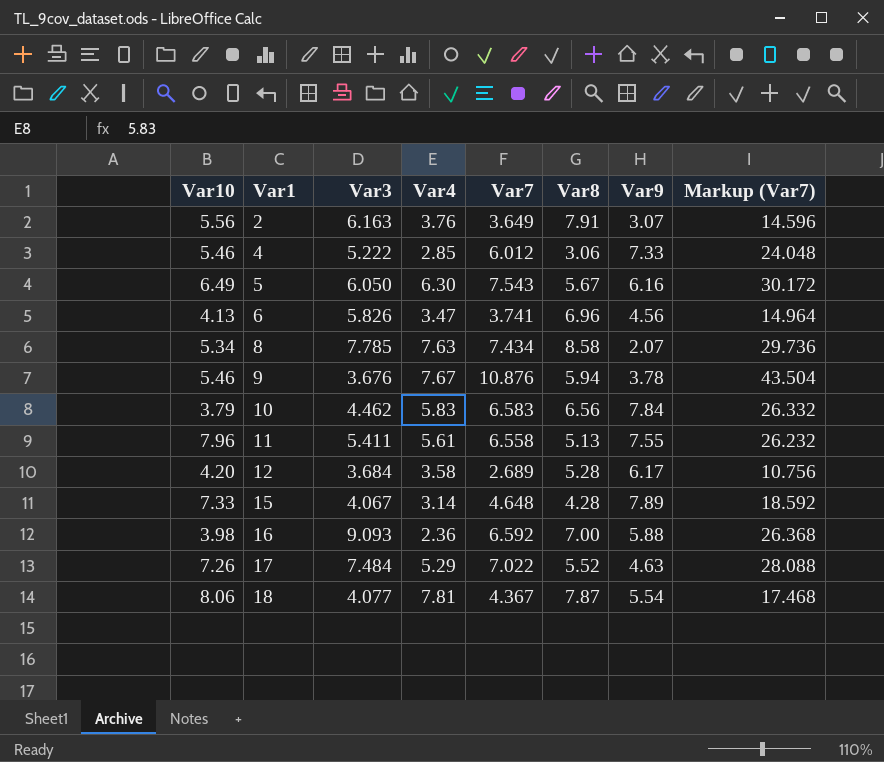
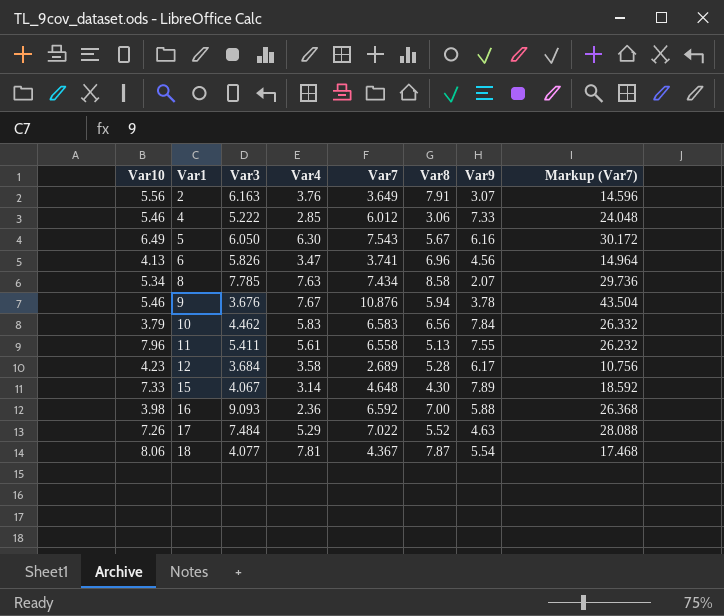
12 | Var10: 4.20 -> 4.23
15 | Var8: 4.28 -> 4.30

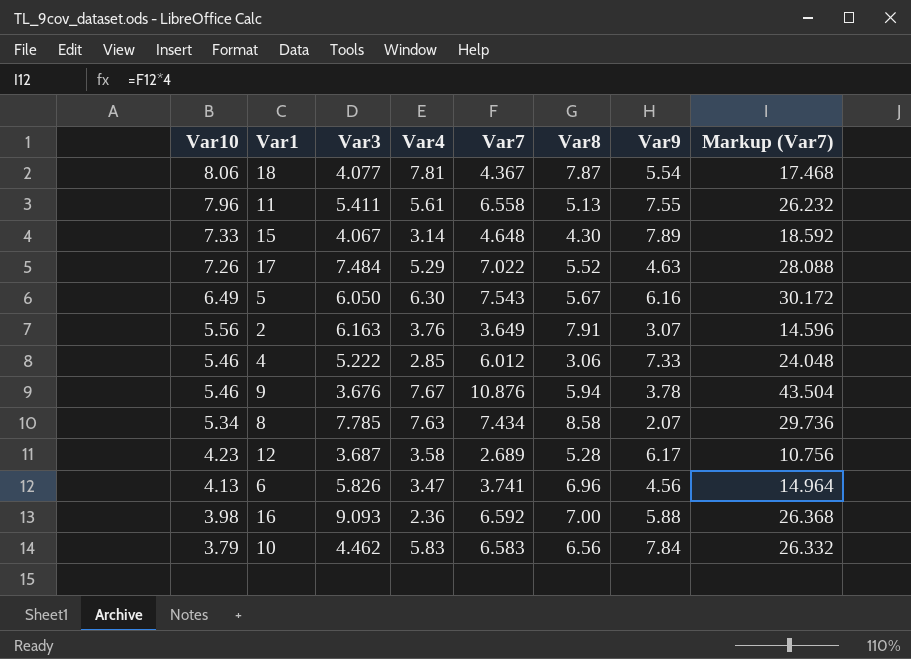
row order: Var1 ascending -> Var10 descending
12 | Var3: 3.684 -> 3.687

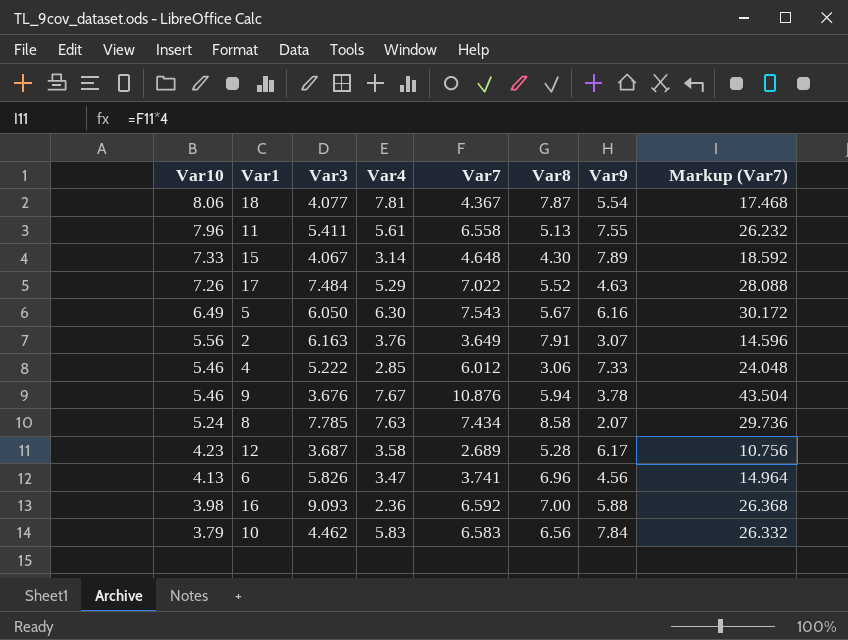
8 | Var10: 5.34 -> 5.24

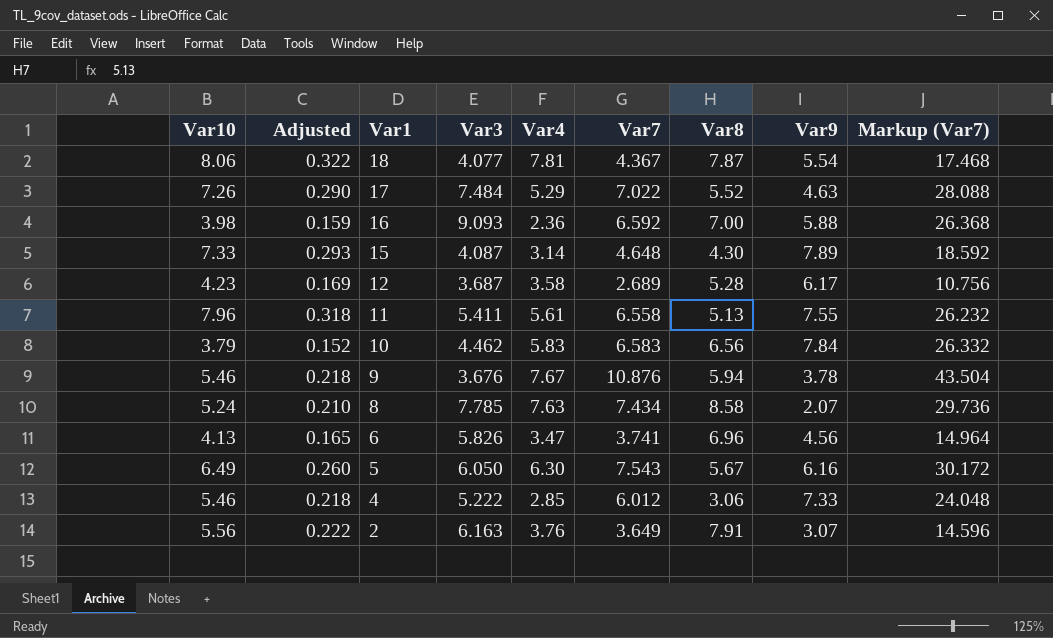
row order: Var10 descending -> Var1 descending
column Adjusted | formula: none -> [Var10] * 0.04
15 | Var3: 4.067 -> 4.087

